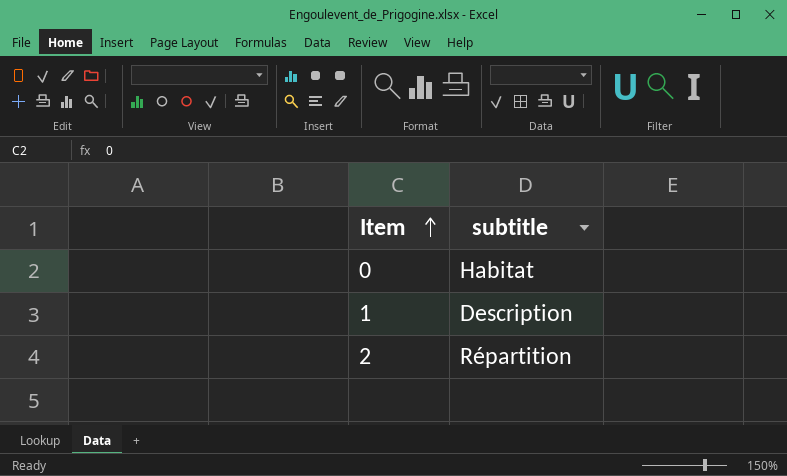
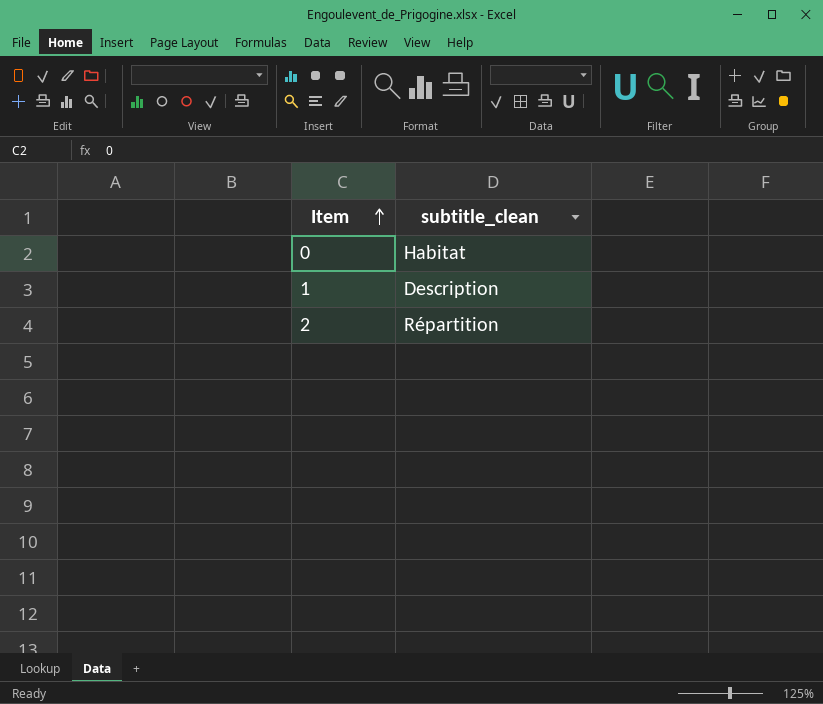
column name: subtitle -> subtitle_clean

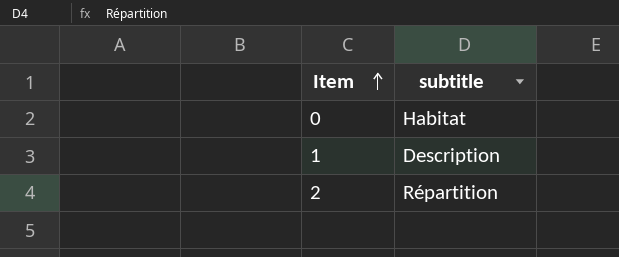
column name: subtitle_clean -> subtitle

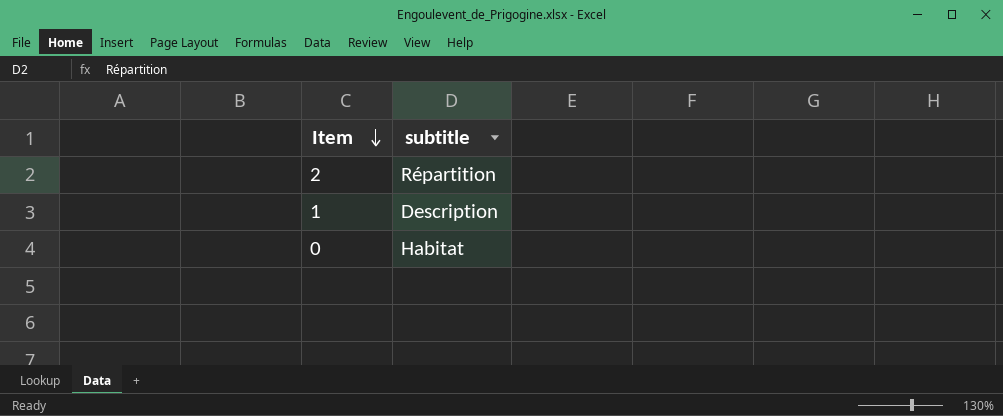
row order: Item ascending -> Item descending

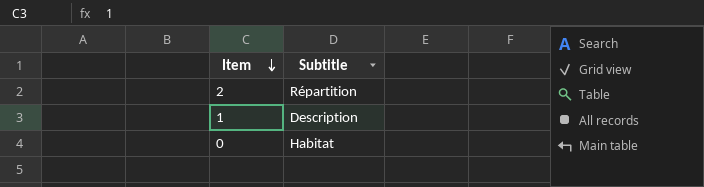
column name: subtitle -> Subtitle

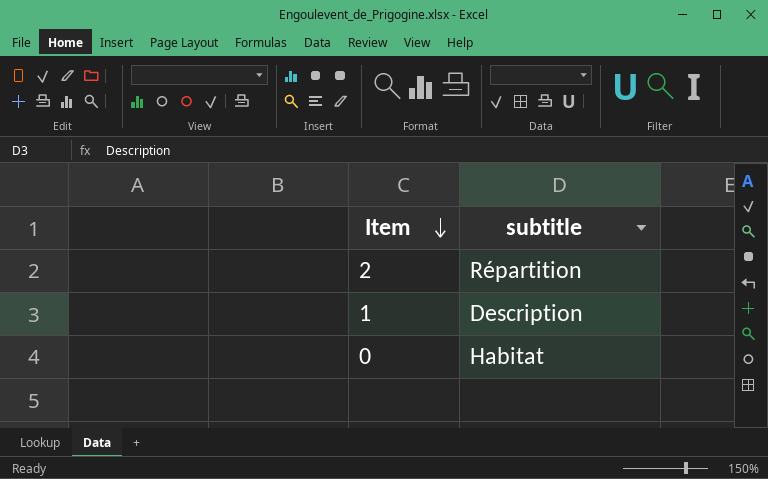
column name: Subtitle -> subtitle

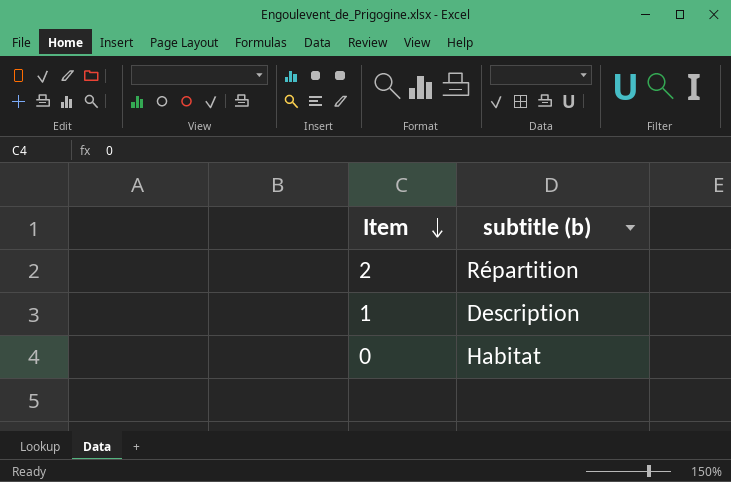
column name: subtitle -> subtitle (b)

